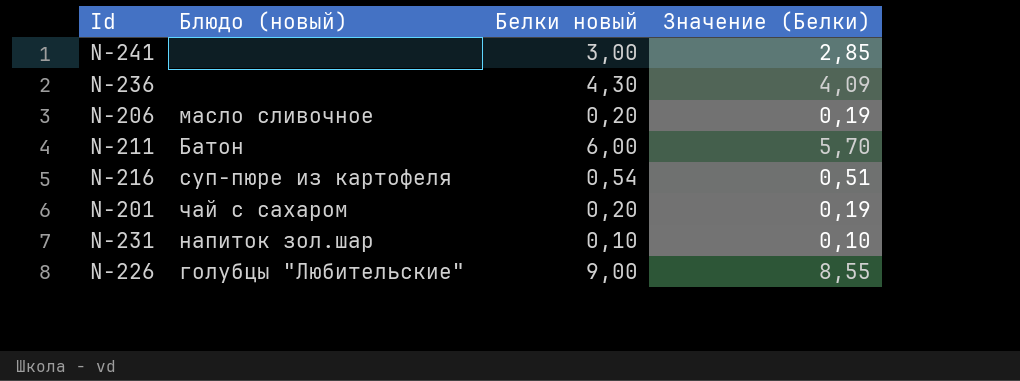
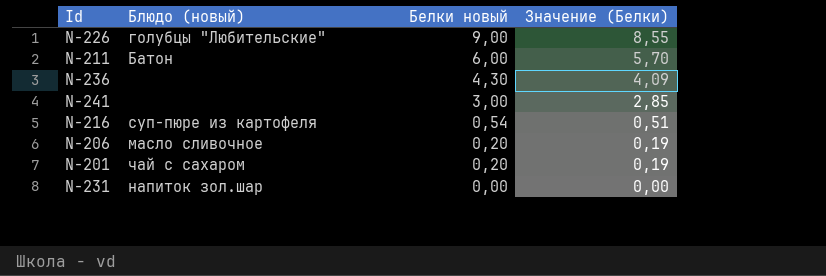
row order: none -> Белки новый descending
N-231 | Белки новый: 0,10 -> 0,00
N-231 | Значение (Белки): 0,10 -> 0,00

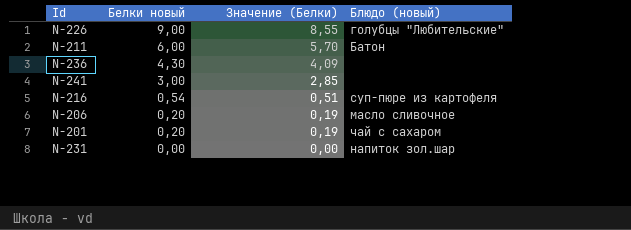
column Блюдо (новый) | position: 2 -> 4

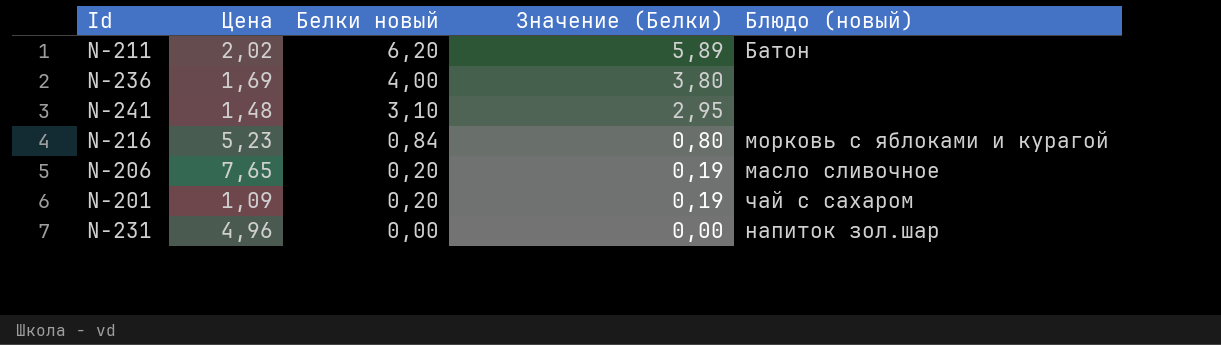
column Цена | position: none -> 2
row N-226: 9,00 | 8,55 | голубцы "Любительские" -> none
N-211 | Белки новый: 6,00 -> 6,20
N-211 | Значение (Белки): 5,70 -> 5,89
N-236 | Белки новый: 4,30 -> 4,00
N-236 | Значение (Белки): 4,09 -> 3,80
N-241 | Белки новый: 3,00 -> 3,10
N-241 | Значение (Белки): 2,85 -> 2,95
N-216 | Белки новый: 0,54 -> 0,84
N-216 | Значение (Белки): 0,51 -> 0,80
N-216 | Блюдо (новый): суп-пюре из картофеля -> морковь с яблоками и курагой

